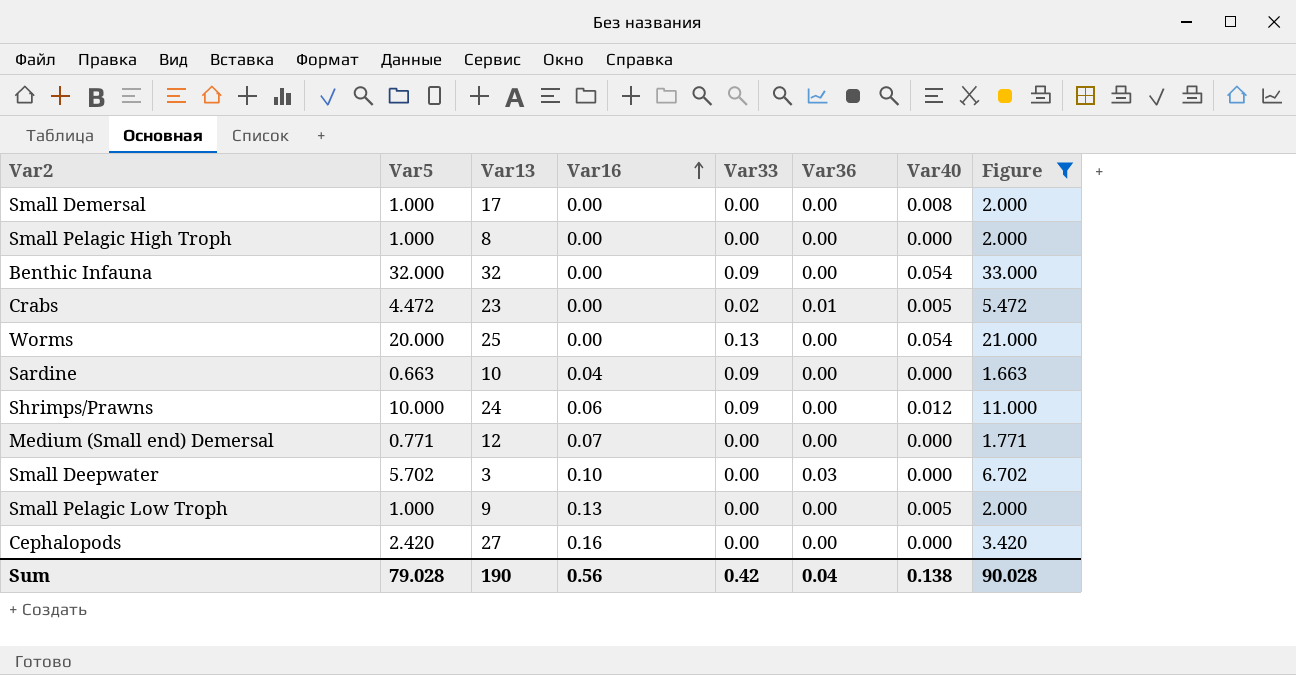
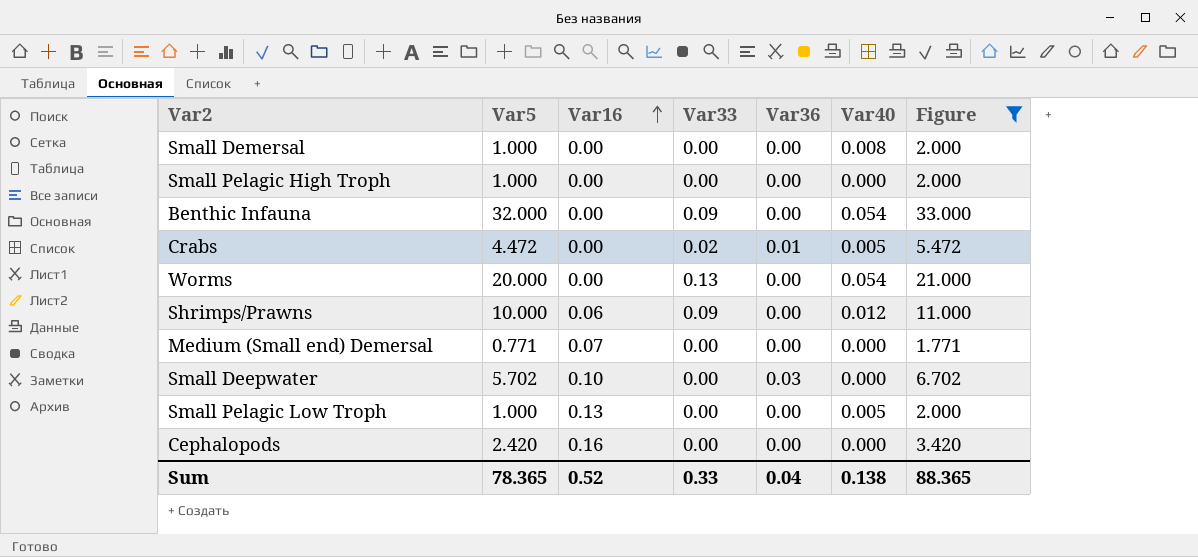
column Var13 | position: 3 -> none
row Sardine: 0.663 | 10 | 0.04 | 0.09 | 0.00 | 0.000 | 1.663 -> none
Sum | Var5: 79.028 -> 78.365
Sum | Var16: 0.56 -> 0.52
Sum | Var33: 0.42 -> 0.33
Sum | Figure: 90.028 -> 88.365

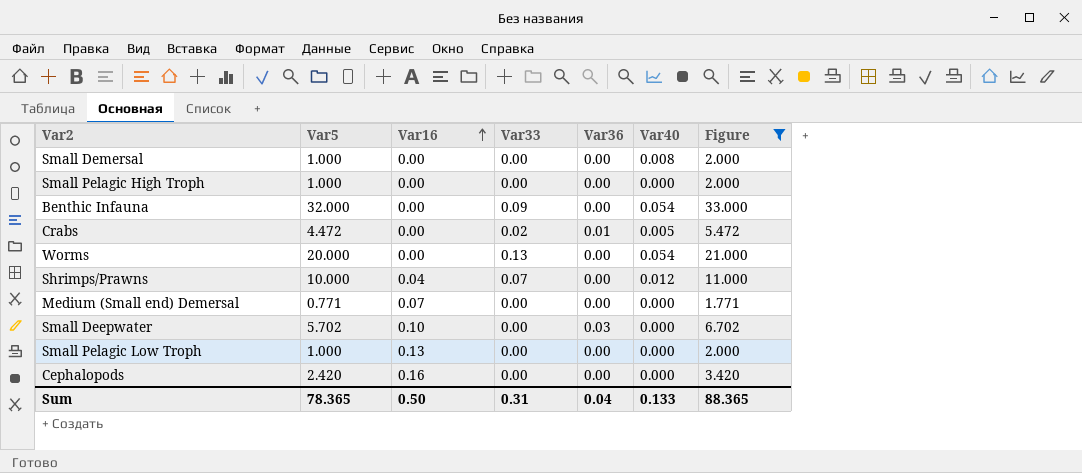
Shrimps/Prawns | Var16: 0.06 -> 0.04
Shrimps/Prawns | Var33: 0.09 -> 0.07
Small Pelagic Low Troph | Var40: 0.005 -> 0.000
Sum | Var16: 0.52 -> 0.50
Sum | Var33: 0.33 -> 0.31
Sum | Var40: 0.138 -> 0.133

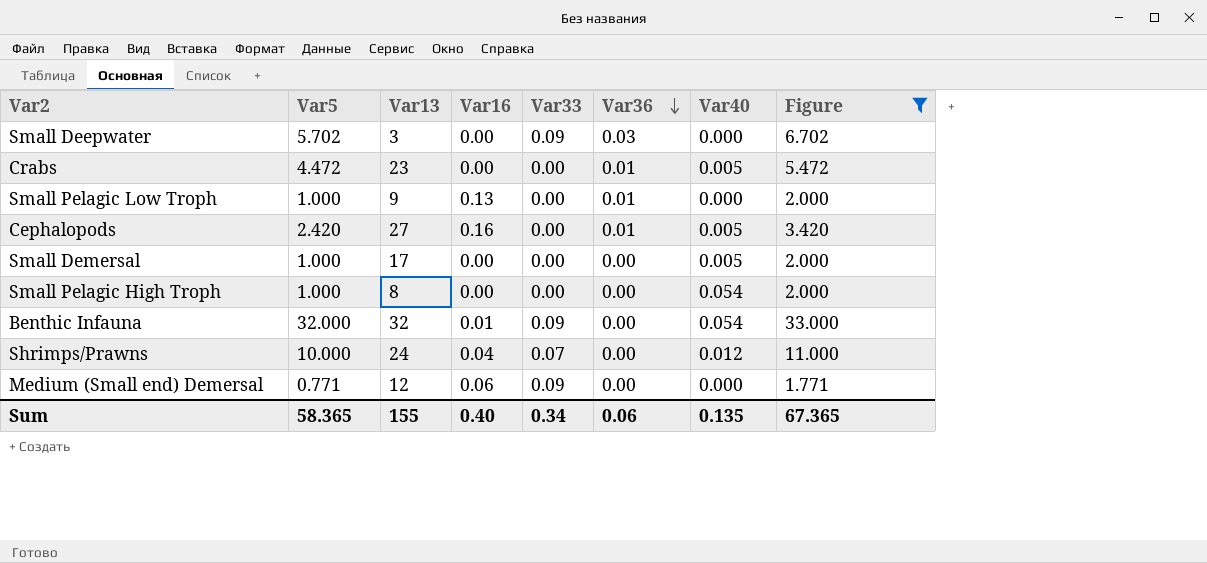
row order: Var16 ascending -> Var36 descending
column Var13 | position: none -> 3
row Worms: 20.000 | 0.00 | 0.13 | 0.00 | 0.054 | 21.000 -> none
Small Deepwater | Var16: 0.10 -> 0.00
Small Deepwater | Var33: 0.00 -> 0.09
Crabs | Var33: 0.02 -> 0.00
Small Pelagic Low Troph | Var36: 0.00 -> 0.01
Cephalopods | Var36: 0.00 -> 0.01
Cephalopods | Var40: 0.000 -> 0.005
Small Demersal | Var40: 0.008 -> 0.005
Small Pelagic High Troph | Var40: 0.000 -> 0.054
Benthic Infauna | Var16: 0.00 -> 0.01
Medium (Small end) Demersal | Var16: 0.07 -> 0.06
Medium (Small end) Demersal | Var33: 0.00 -> 0.09
Sum | Var5: 78.365 -> 58.365
Sum | Var16: 0.50 -> 0.40
Sum | Var33: 0.31 -> 0.34
Sum | Var36: 0.04 -> 0.06
Sum | Var40: 0.133 -> 0.135
Sum | Figure: 88.365 -> 67.365

